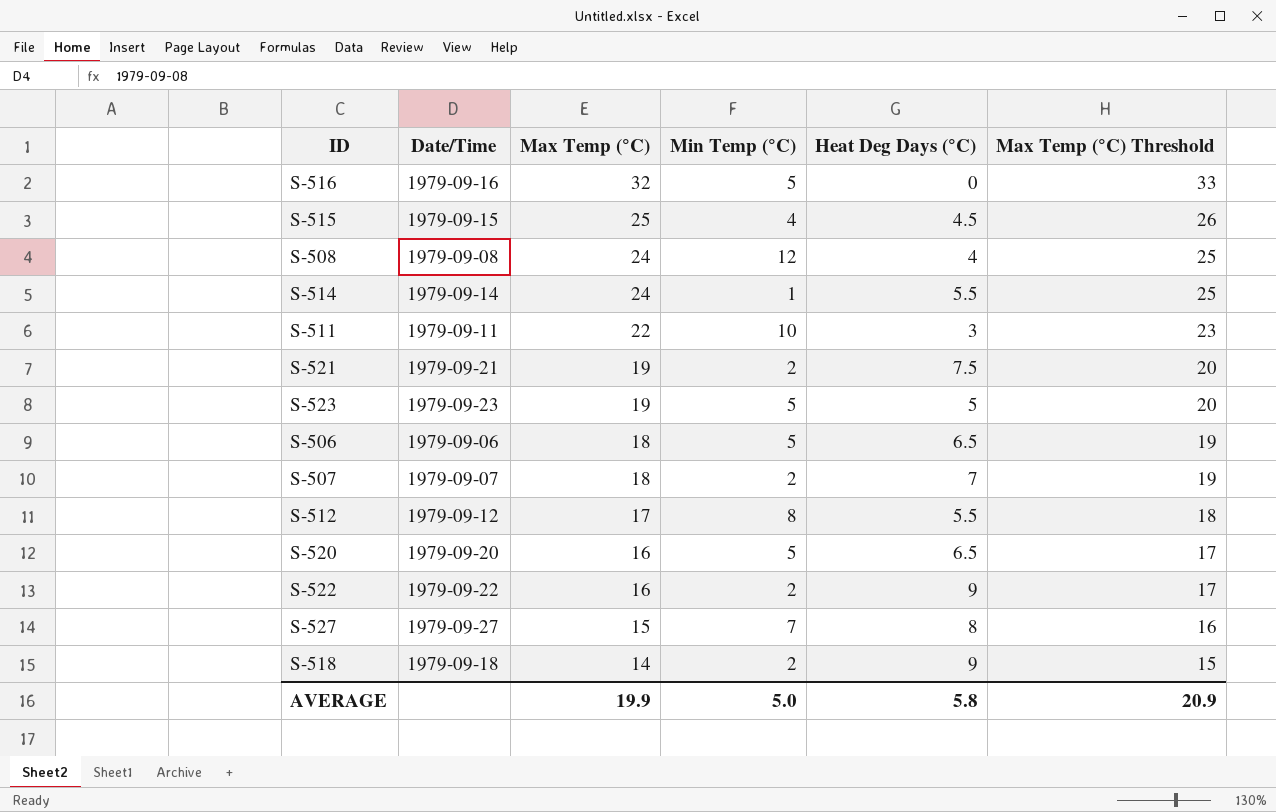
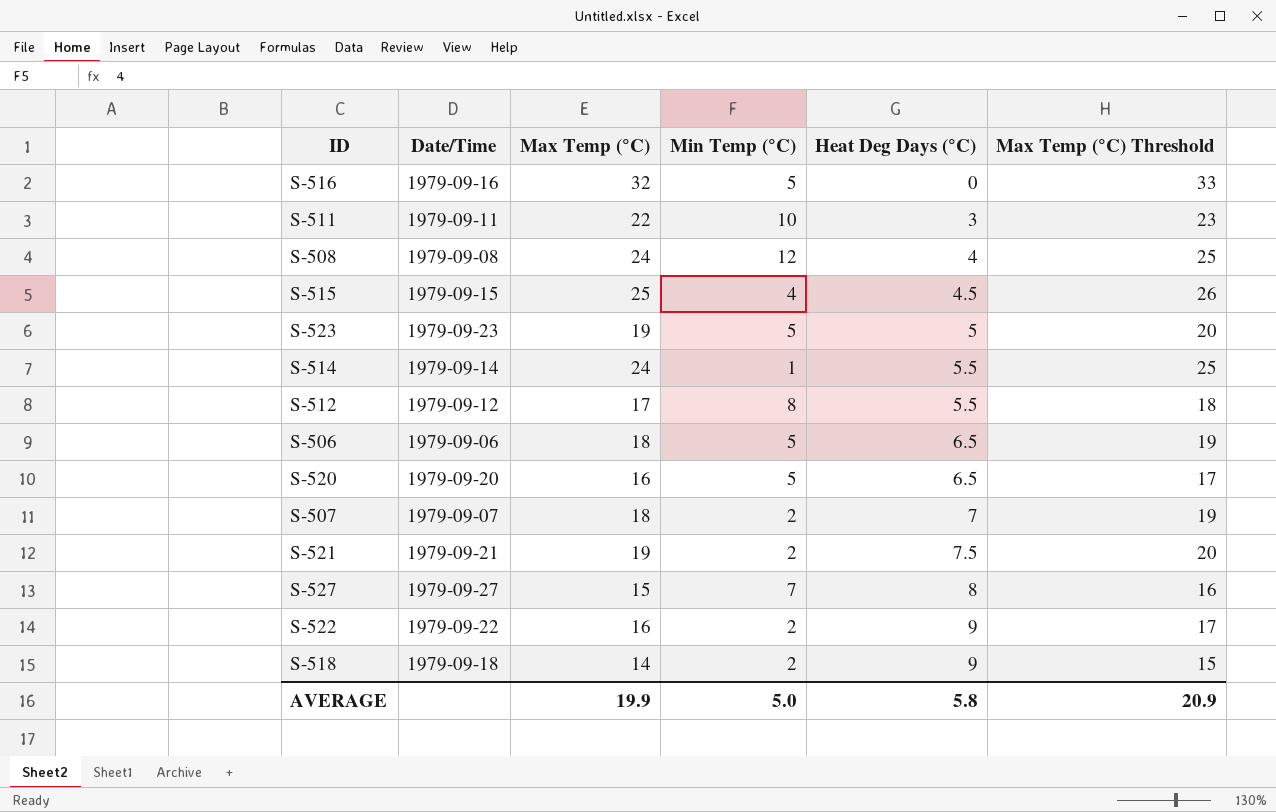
row order: Max Temp (°C) descending -> Heat Deg Days (°C) ascending

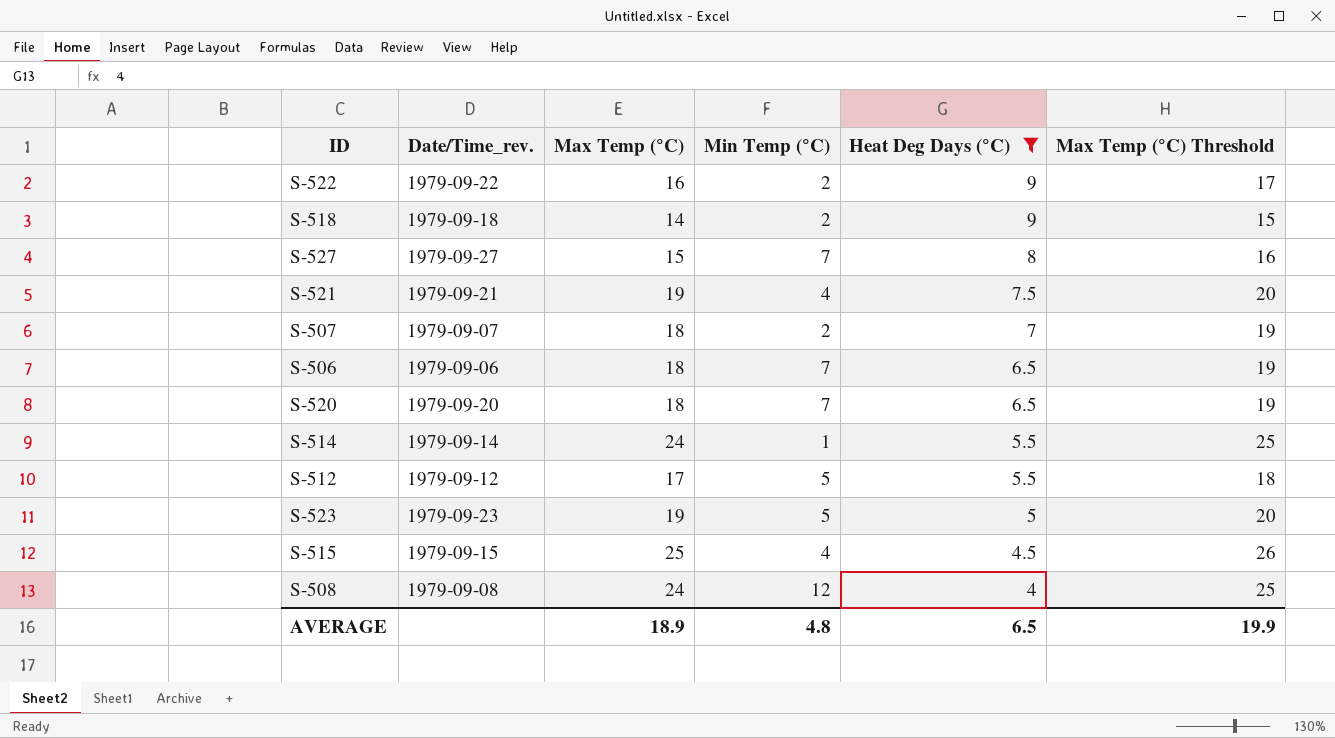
filter: none -> Heat Deg Days (°C) >= 4
row order: Heat Deg Days (°C) ascending -> Heat Deg Days (°C) descending
column name: Date/Time -> Date/Time_rev.
S-521 | Min Temp (°C): 2 -> 4
S-506 | Min Temp (°C): 5 -> 7
S-520 | Max Temp (°C): 16 -> 18
S-520 | Min Temp (°C): 5 -> 7
S-520 | Max Temp (°C) Threshold: 17 -> 19
S-512 | Min Temp (°C): 8 -> 5
AVERAGE | Max Temp (°C): 19.9 -> 18.9
AVERAGE | Min Temp (°C): 5.0 -> 4.8
AVERAGE | Heat Deg Days (°C): 5.8 -> 6.5
AVERAGE | Max Temp (°C) Threshold: 20.9 -> 19.9

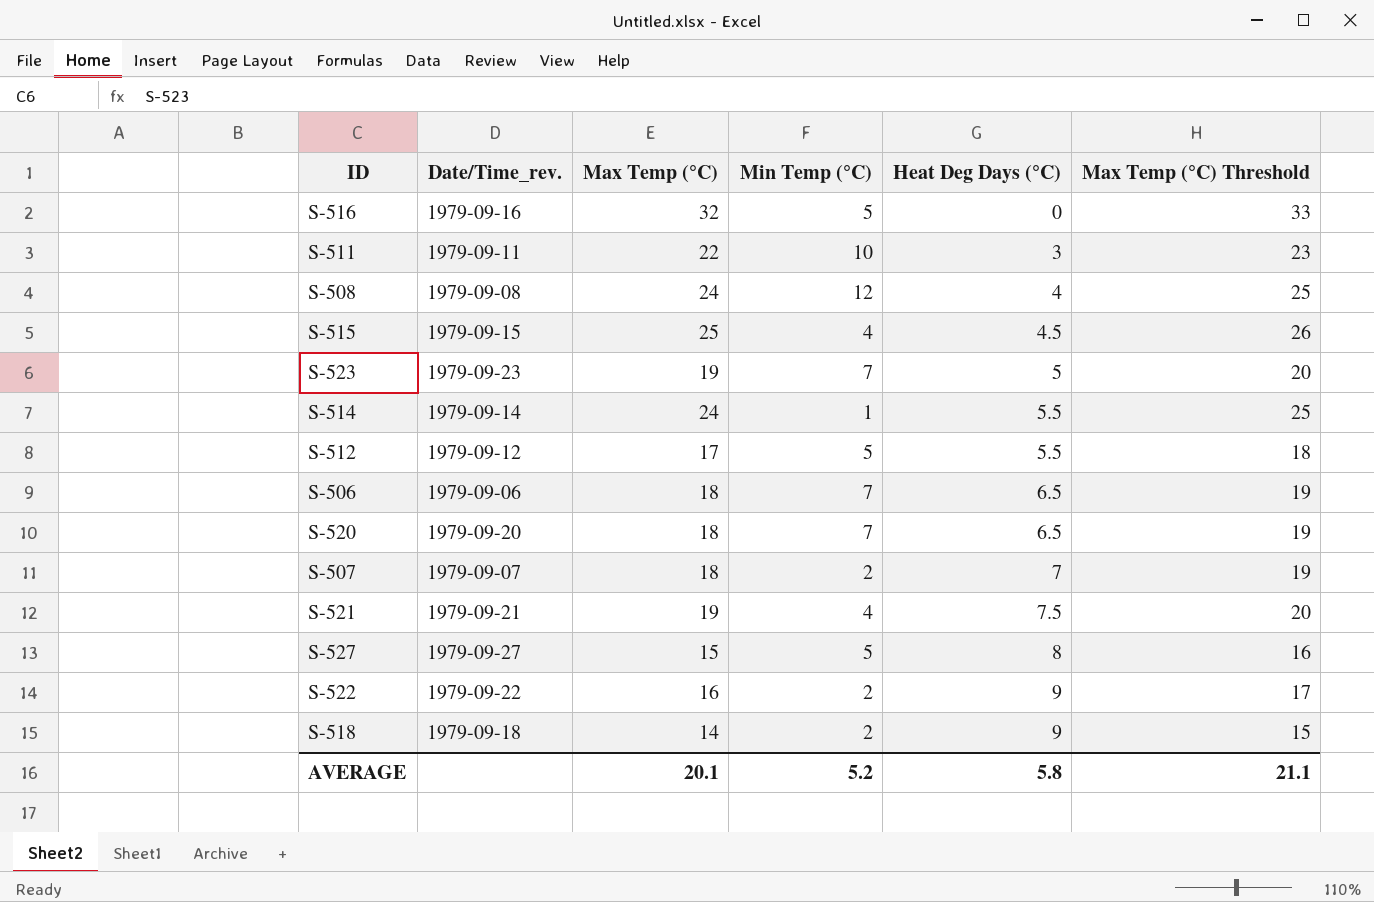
filter: Heat Deg Days (°C) >= 4 -> none
row order: Heat Deg Days (°C) descending -> Heat Deg Days (°C) ascending
S-523 | Min Temp (°C): 5 -> 7
S-527 | Min Temp (°C): 7 -> 5
AVERAGE | Max Temp (°C): 18.9 -> 20.1
AVERAGE | Min Temp (°C): 4.8 -> 5.2
AVERAGE | Heat Deg Days (°C): 6.5 -> 5.8
AVERAGE | Max Temp (°C) Threshold: 19.9 -> 21.1

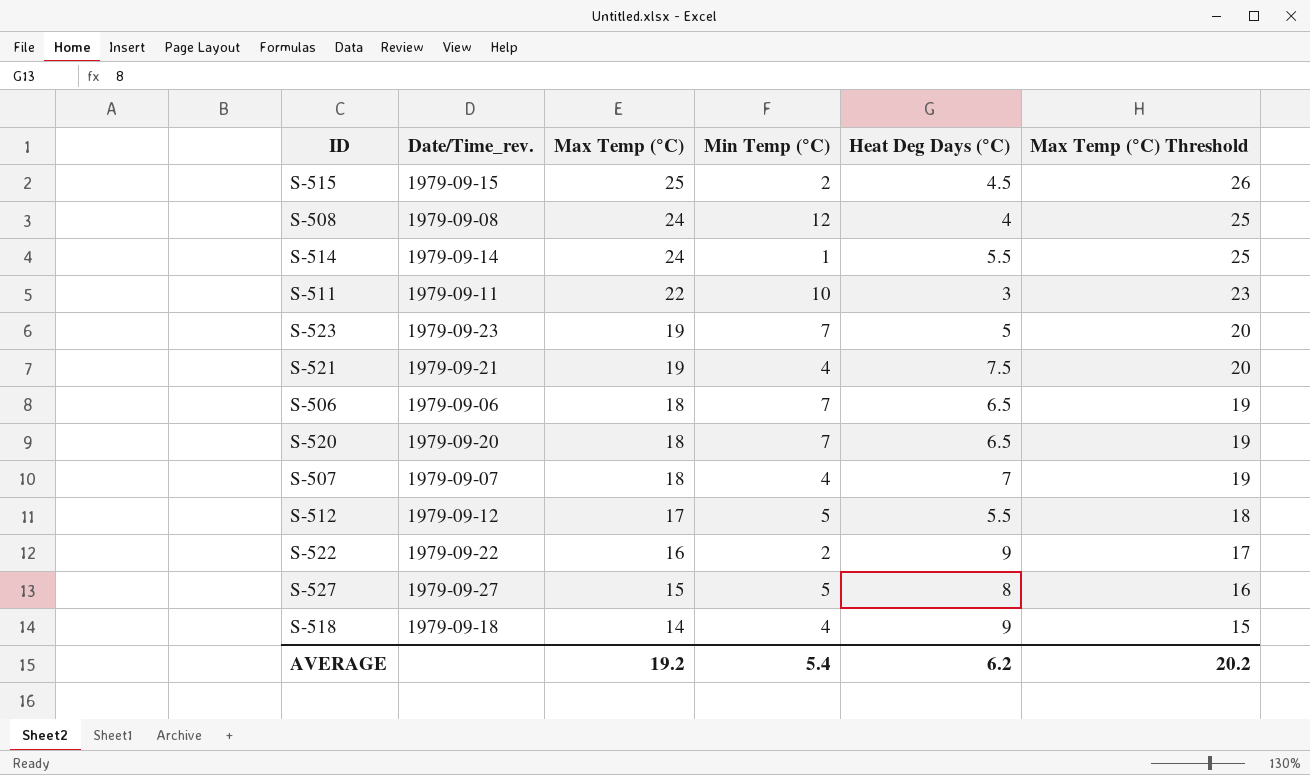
row order: Heat Deg Days (°C) ascending -> Max Temp (°C) descending
row S-516: 1979-09-16 | 32 | 5 | 0 | 33 -> none
S-515 | Min Temp (°C): 4 -> 2
S-507 | Min Temp (°C): 2 -> 4
S-518 | Min Temp (°C): 2 -> 4
AVERAGE | Max Temp (°C): 20.1 -> 19.2
AVERAGE | Min Temp (°C): 5.2 -> 5.4
AVERAGE | Heat Deg Days (°C): 5.8 -> 6.2
AVERAGE | Max Temp (°C) Threshold: 21.1 -> 20.2

